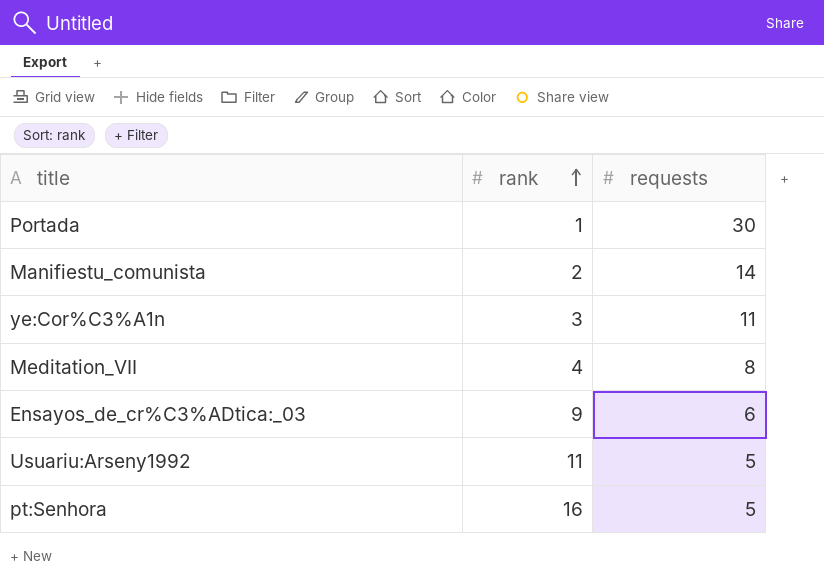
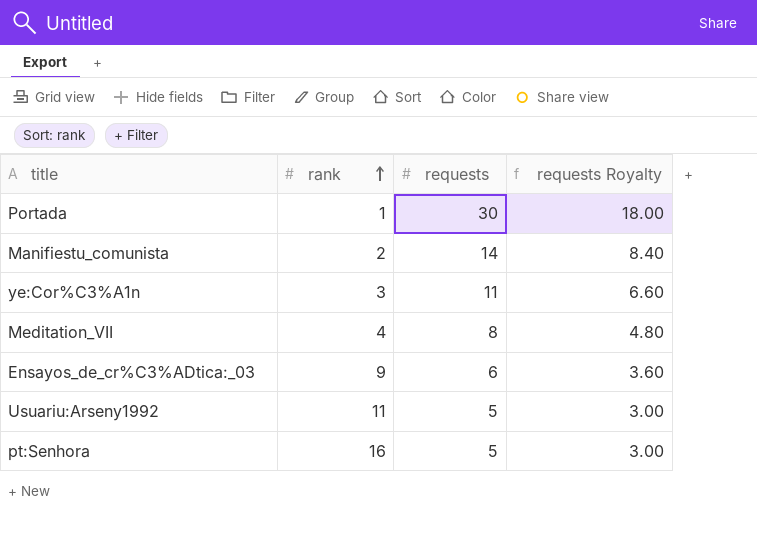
column requests Royalty | formula: none -> [requests] * 0.6

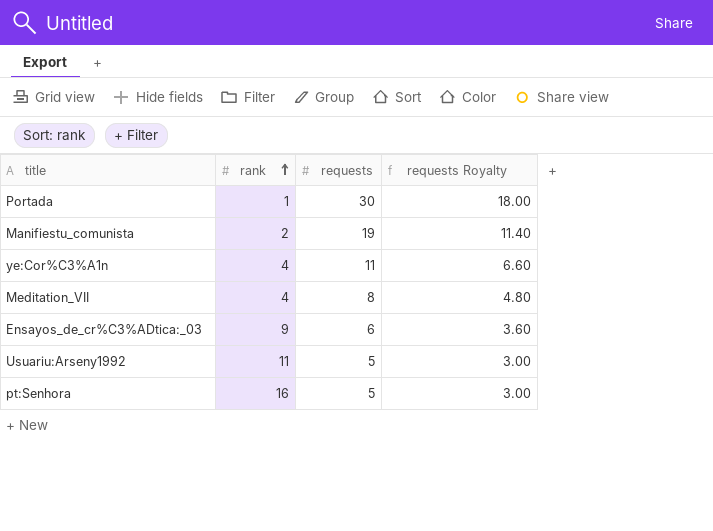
Manifiestu_comunista | requests: 14 -> 19
Manifiestu_comunista | requests Royalty: 8.40 -> 11.40
ye:Cor%C3%A1n | rank: 3 -> 4

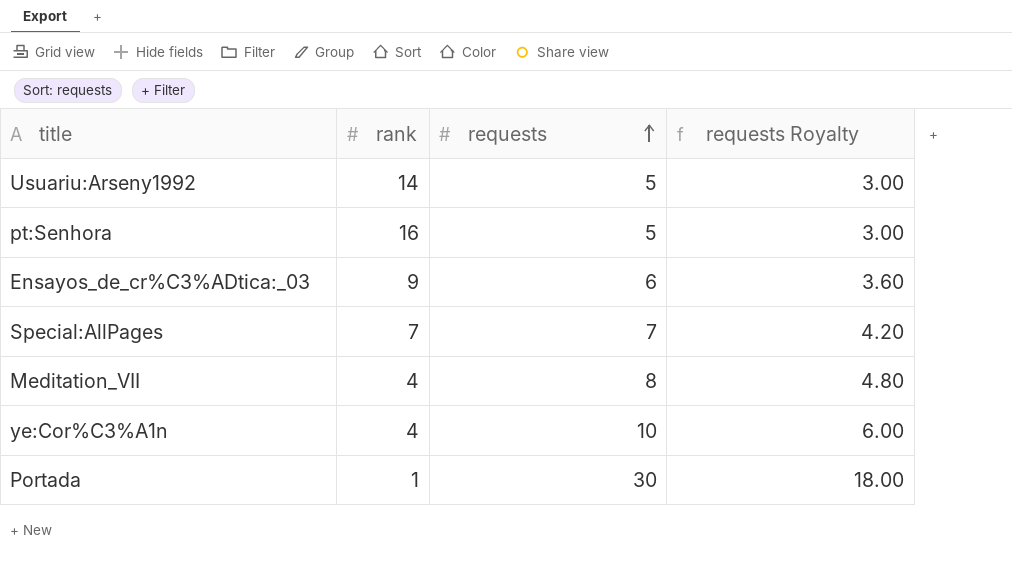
row order: rank ascending -> requests ascending
row Manifiestu_comunista: 2 | 19 | 11.40 -> none
Usuariu:Arseny1992 | rank: 11 -> 14
row Special:AllPages: none -> 7 | 7 | 4.20
ye:Cor%C3%A1n | requests: 11 -> 10
ye:Cor%C3%A1n | requests Royalty: 6.60 -> 6.00

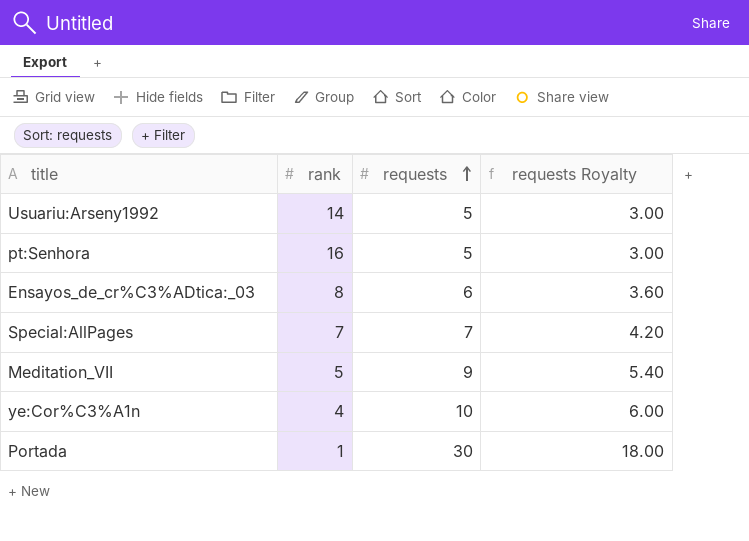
Ensayos_de_cr%C3%ADtica:_03 | rank: 9 -> 8
Meditation_VII | rank: 4 -> 5
Meditation_VII | requests: 8 -> 9
Meditation_VII | requests Royalty: 4.80 -> 5.40

